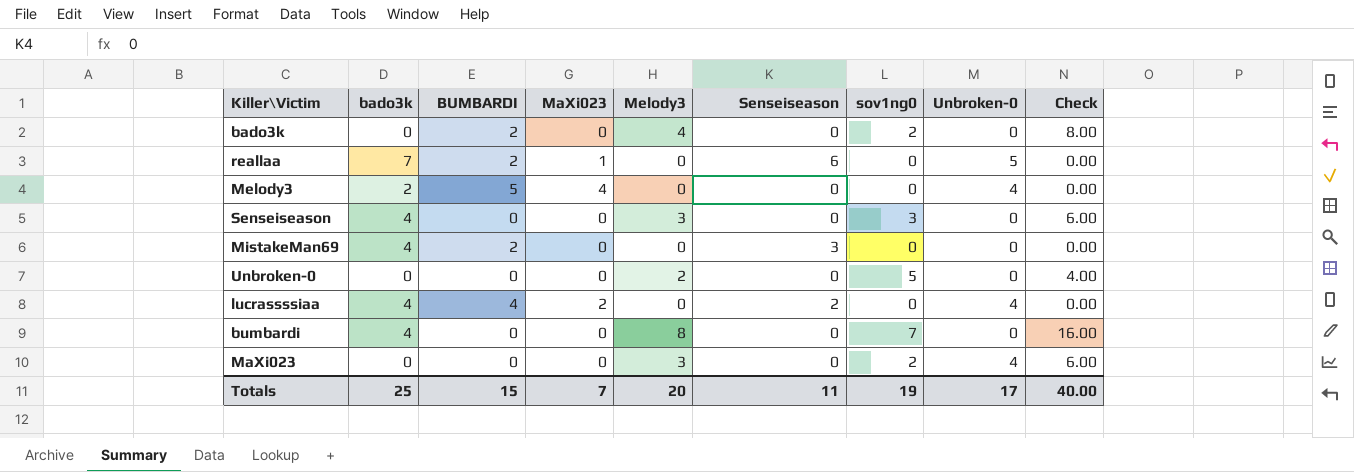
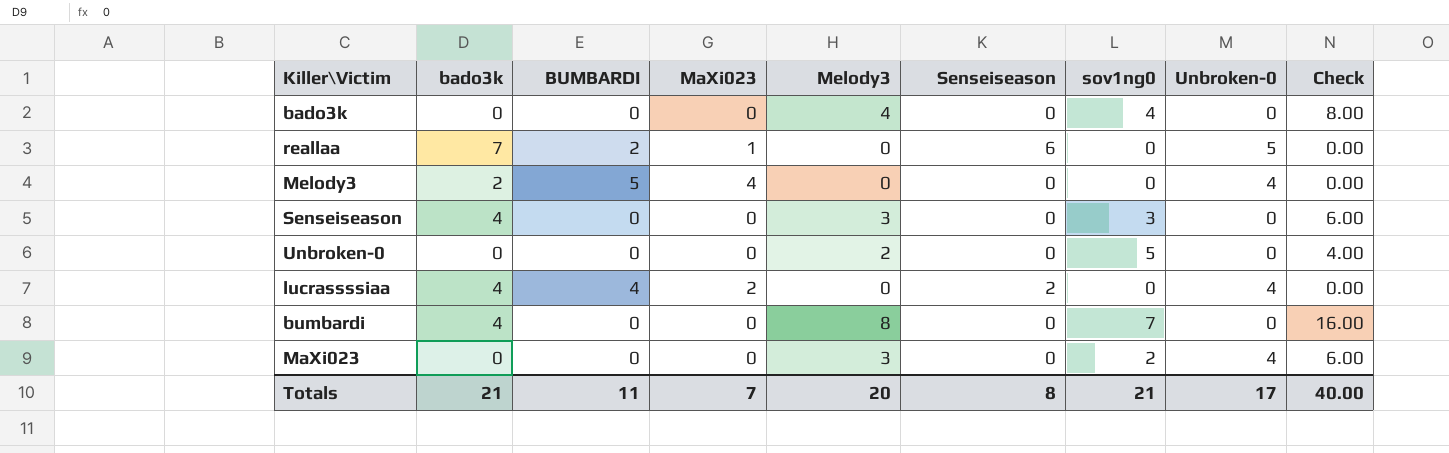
row MistakeMan69: 4 | 2 | 0 | 0 | 3 | 0 | 0 | 0.00 -> none
bado3k | BUMBARDI: 2 -> 0
bado3k | sov1ng0: 2 -> 4
Totals | bado3k: 25 -> 21
Totals | BUMBARDI: 15 -> 11
Totals | Senseiseason: 11 -> 8
Totals | sov1ng0: 19 -> 21

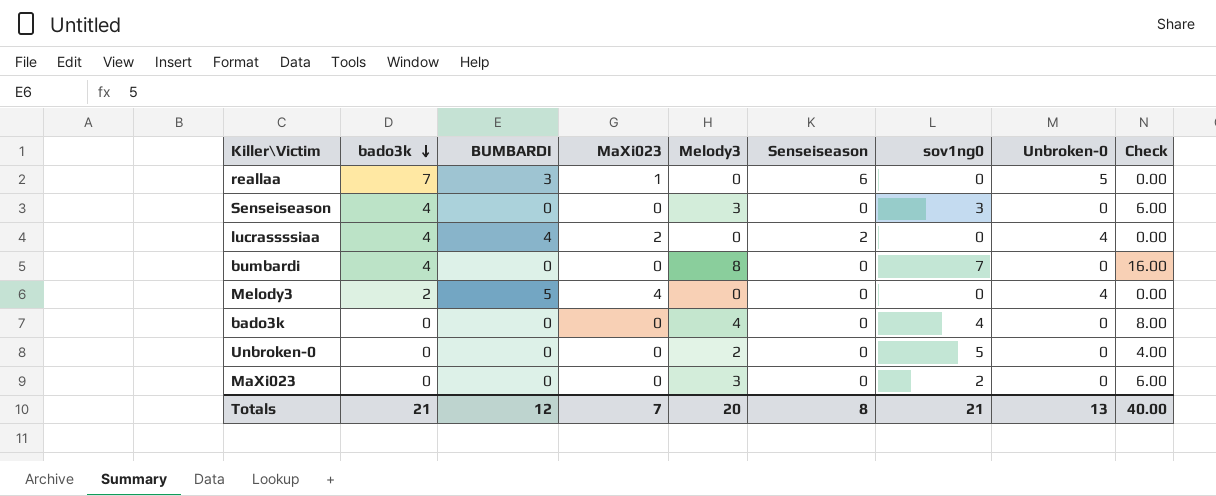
row order: none -> bado3k descending
reallaa | BUMBARDI: 2 -> 3
MaXi023 | Unbroken-0: 4 -> 0
Totals | BUMBARDI: 11 -> 12
Totals | Unbroken-0: 17 -> 13

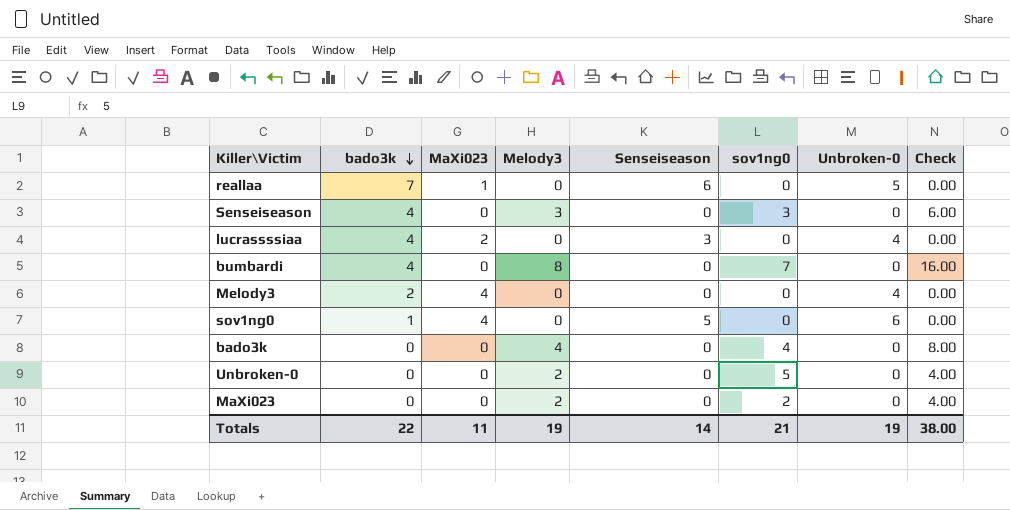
column BUMBARDI | position: 3 -> none
lucrassssiaa | Senseiseason: 2 -> 3
row sov1ng0: none -> 1 | 4 | 0 | 5 | 0 | 6 | 0.00
MaXi023 | Melody3: 3 -> 2
MaXi023 | Check: 6.00 -> 4.00
Totals | bado3k: 21 -> 22
Totals | MaXi023: 7 -> 11
Totals | Melody3: 20 -> 19
Totals | Senseiseason: 8 -> 14
Totals | Unbroken-0: 13 -> 19
Totals | Check: 40.00 -> 38.00

